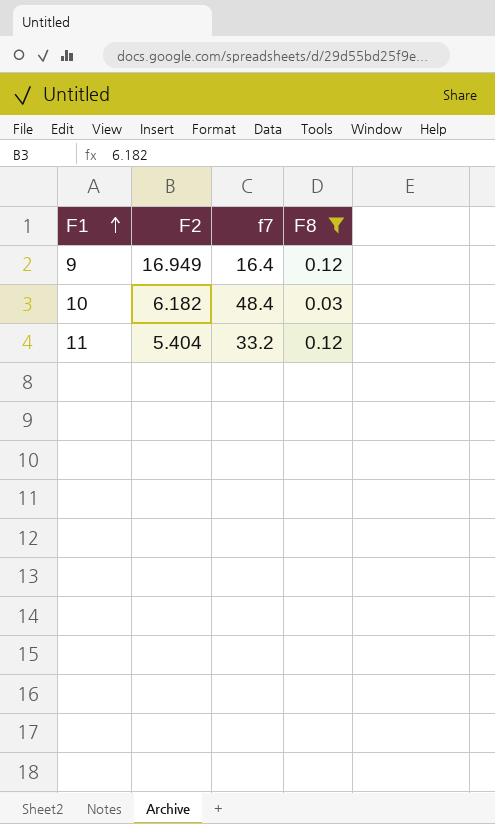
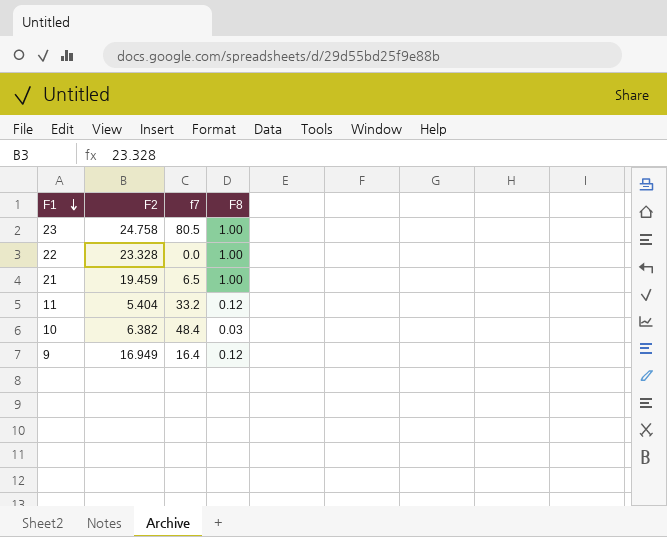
filter: F8 != 1.00 -> none
row order: F1 ascending -> F1 descending
10 | F2: 6.182 -> 6.382

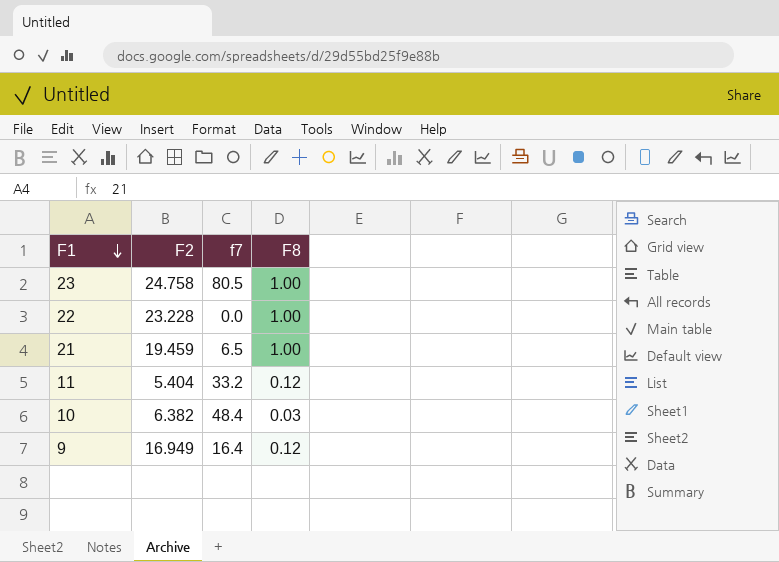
22 | F2: 23.328 -> 23.228

